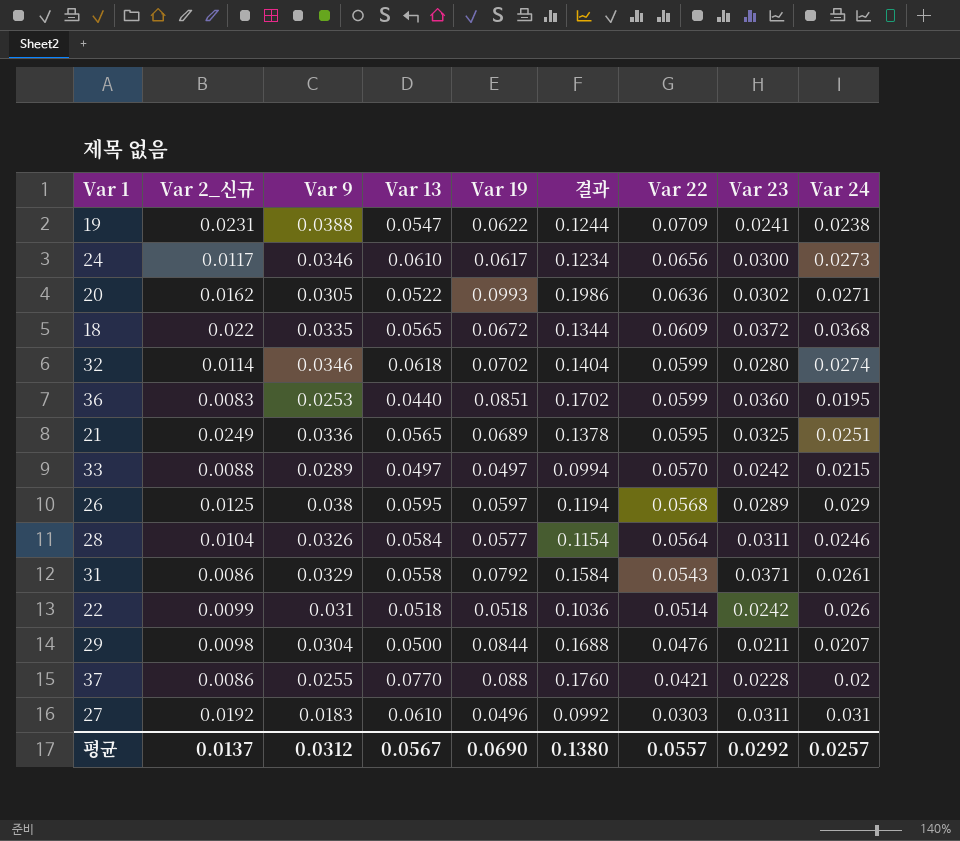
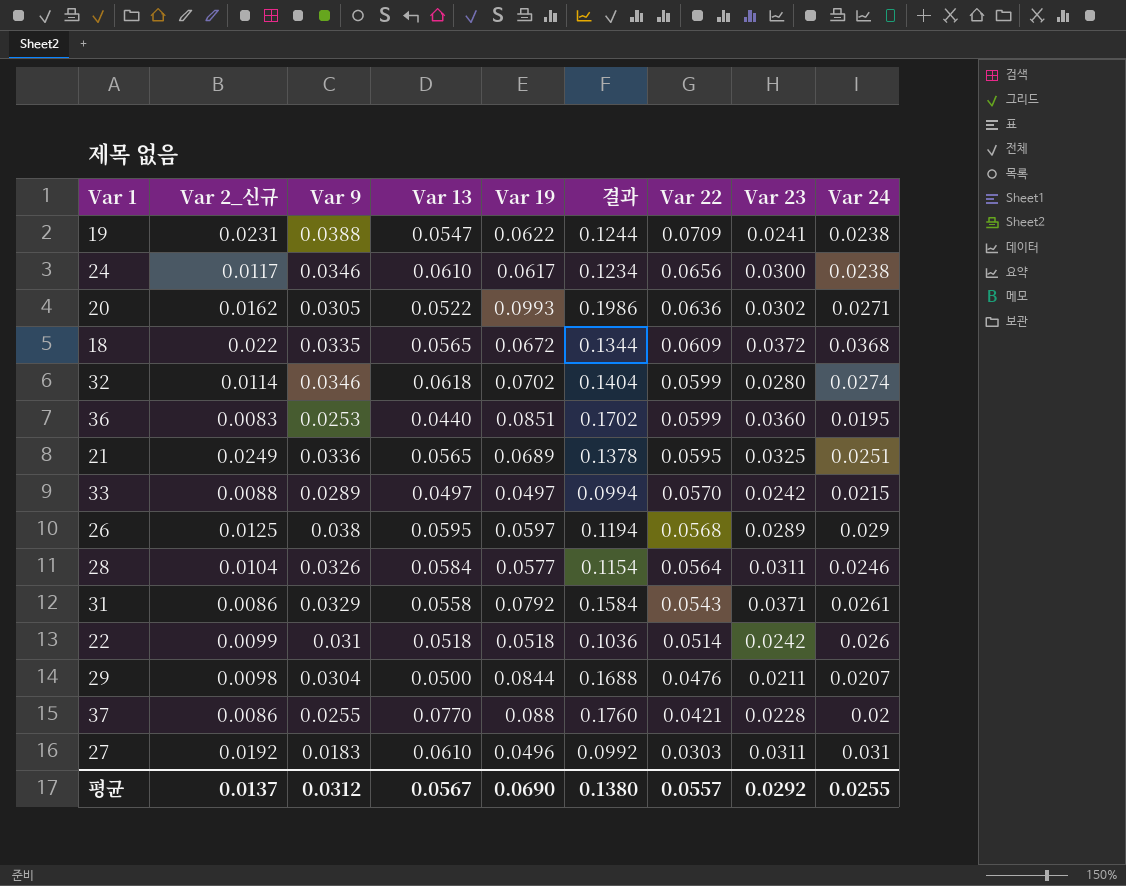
24 | Var 24: 0.0273 -> 0.0238
평균 | Var 24: 0.0257 -> 0.0255

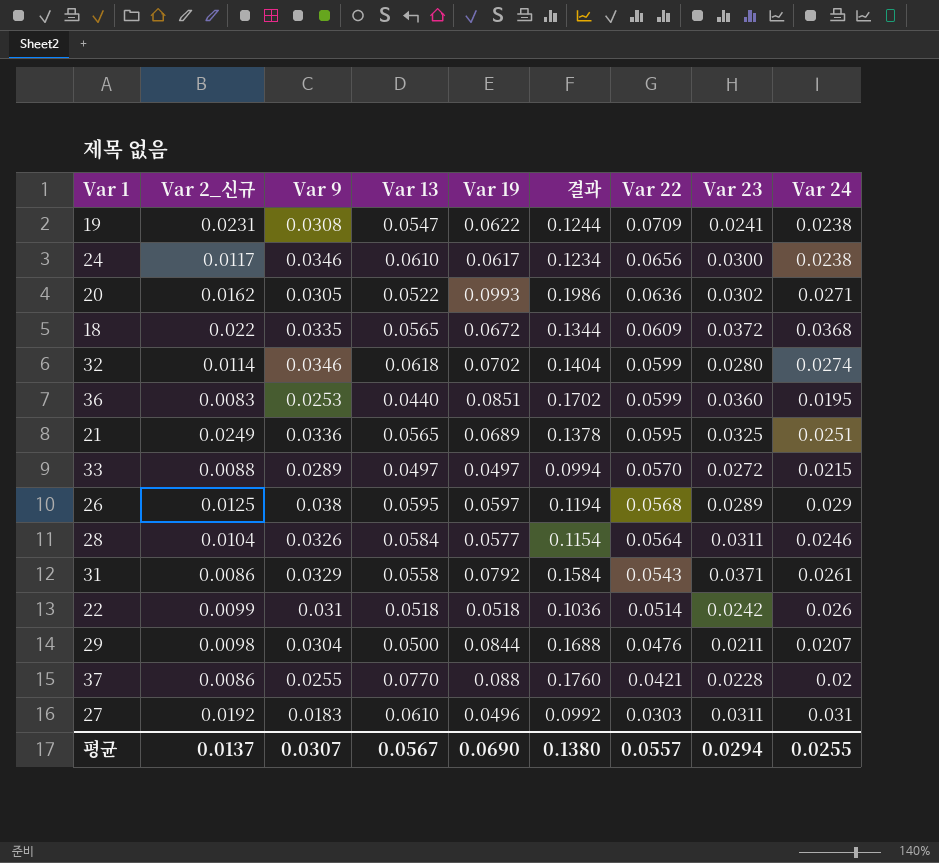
19 | Var 9: 0.0388 -> 0.0308
33 | Var 23: 0.0242 -> 0.0272
평균 | Var 9: 0.0312 -> 0.0307
평균 | Var 23: 0.0292 -> 0.0294

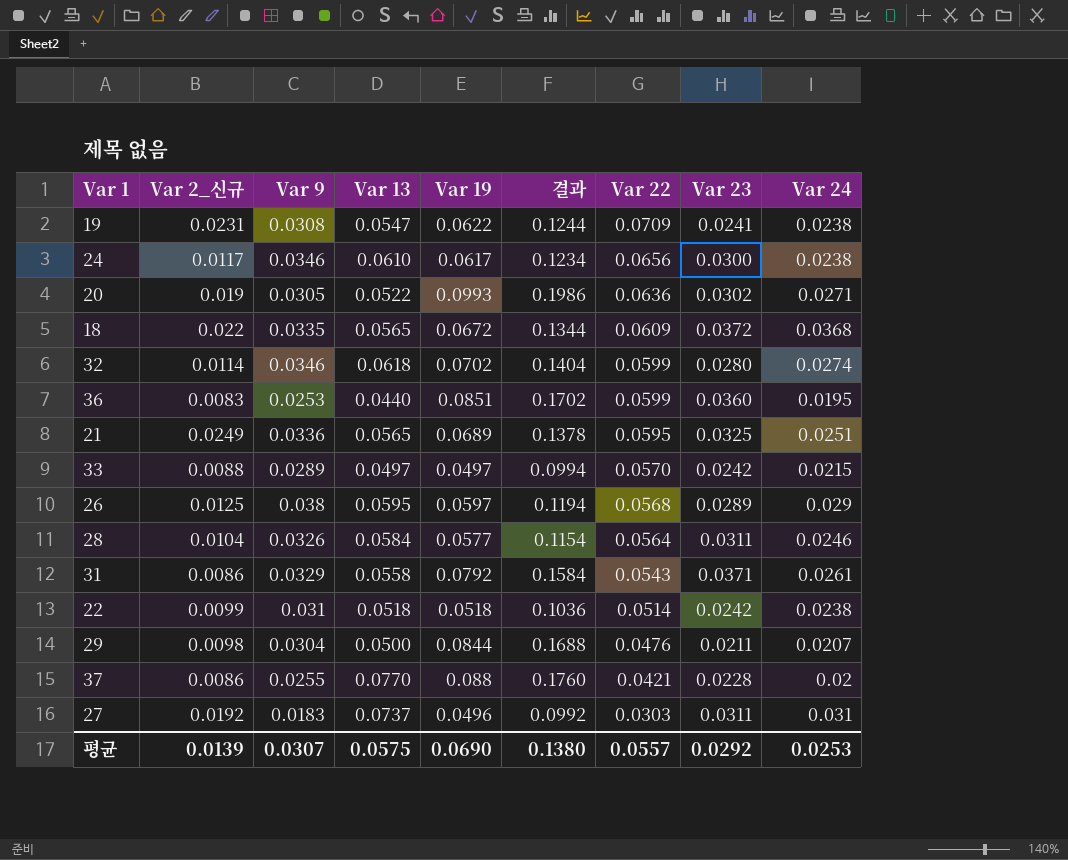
20 | Var 2_신규: 0.0162 -> 0.019
33 | Var 23: 0.0272 -> 0.0242
22 | Var 24: 0.026 -> 0.0238
27 | Var 13: 0.0610 -> 0.0737
평균 | Var 2_신규: 0.0137 -> 0.0139
평균 | Var 13: 0.0567 -> 0.0575
평균 | Var 23: 0.0294 -> 0.0292
평균 | Var 24: 0.0255 -> 0.0253

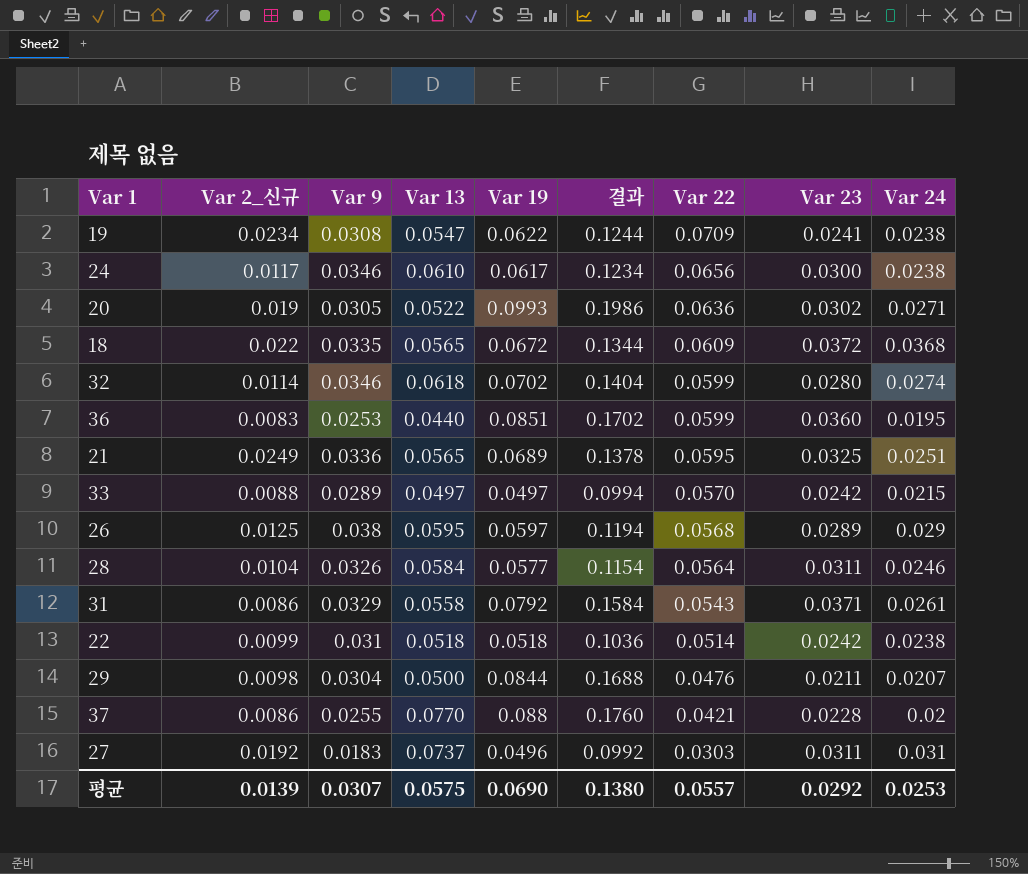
19 | Var 2_신규: 0.0231 -> 0.0234

